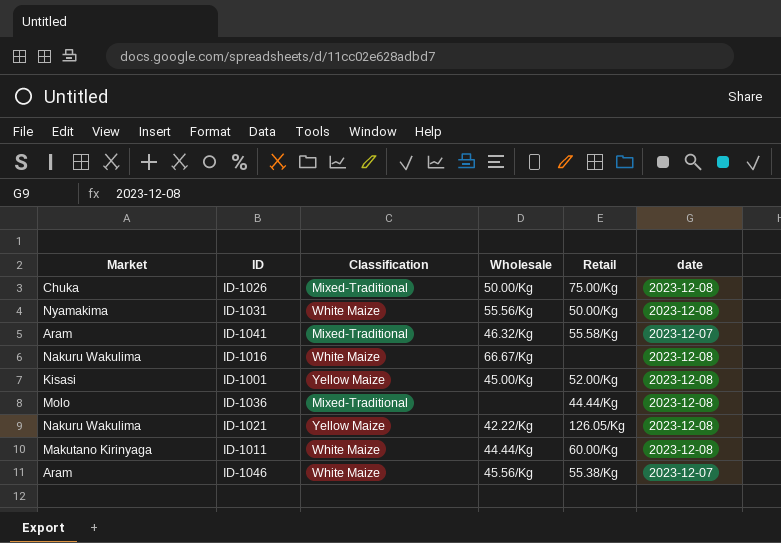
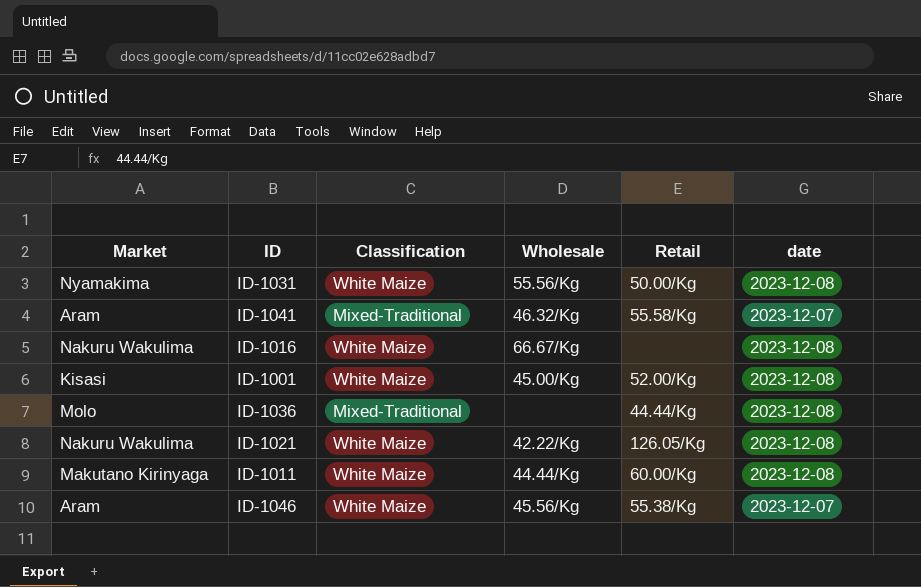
row ID-1026: Chuka | Mixed-Traditional | 50.00/Kg | 75.00/Kg | 2023-12-08 -> none
ID-1001 | Classification: Yellow Maize -> White Maize
ID-1021 | Classification: Yellow Maize -> White Maize

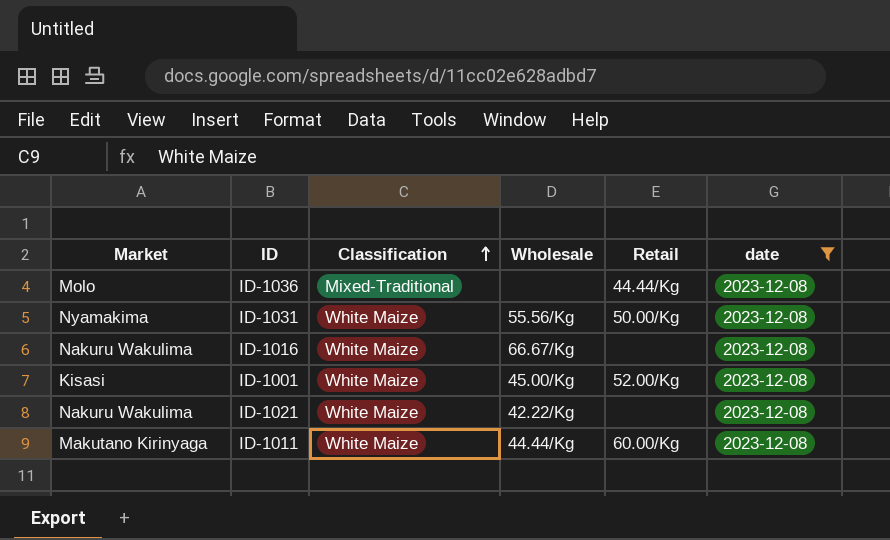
filter: none -> date = 2023-12-08
row order: none -> Classification ascending
ID-1021 | Retail: 126.05/Kg -> none

